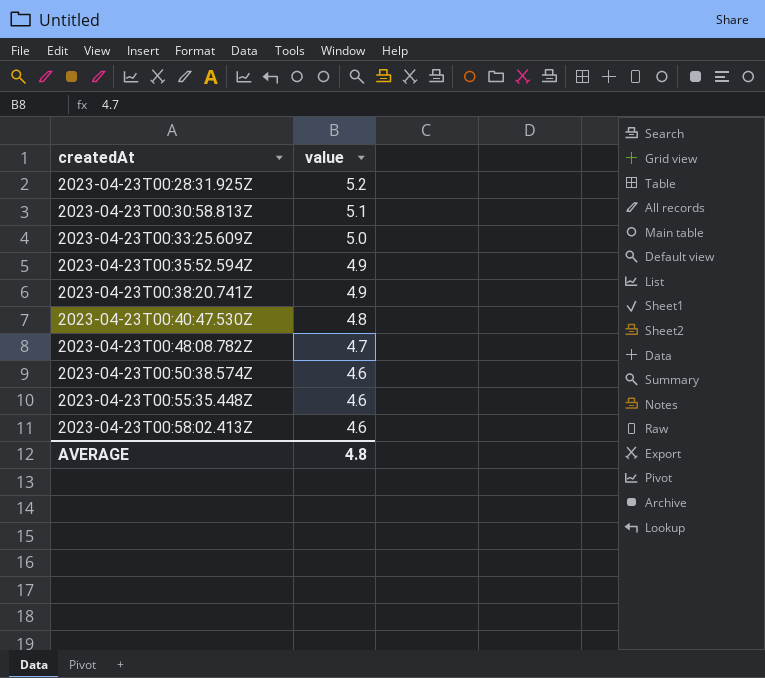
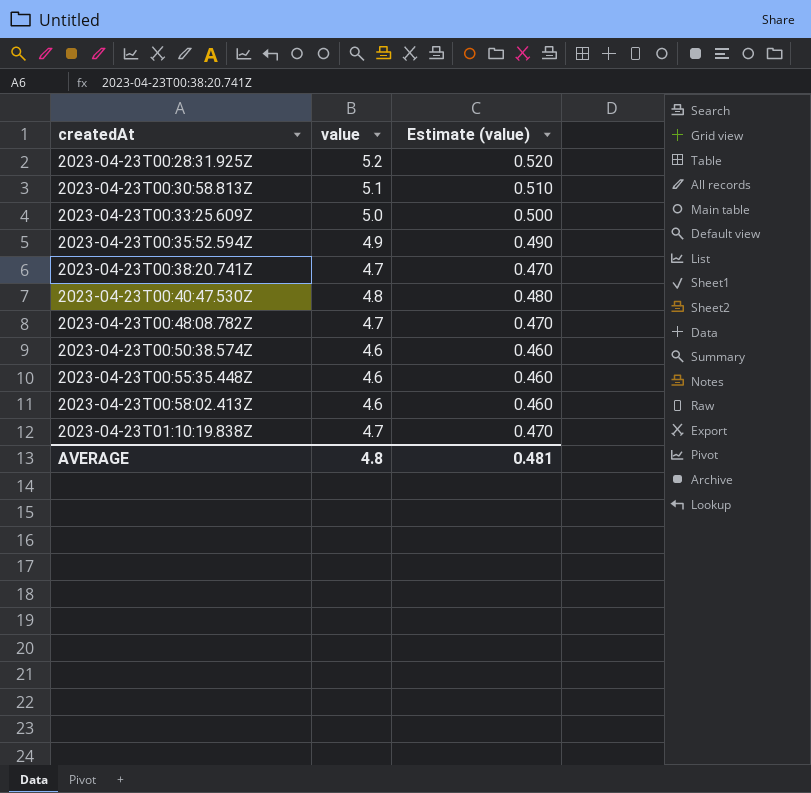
column Estimate (value) | formula: none -> [value] * 0.1
2023-04-23T00:38:20.741Z | value: 4.9 -> 4.7
row 2023-04-23T01:10:19.838Z: none -> 4.7 | 0.470

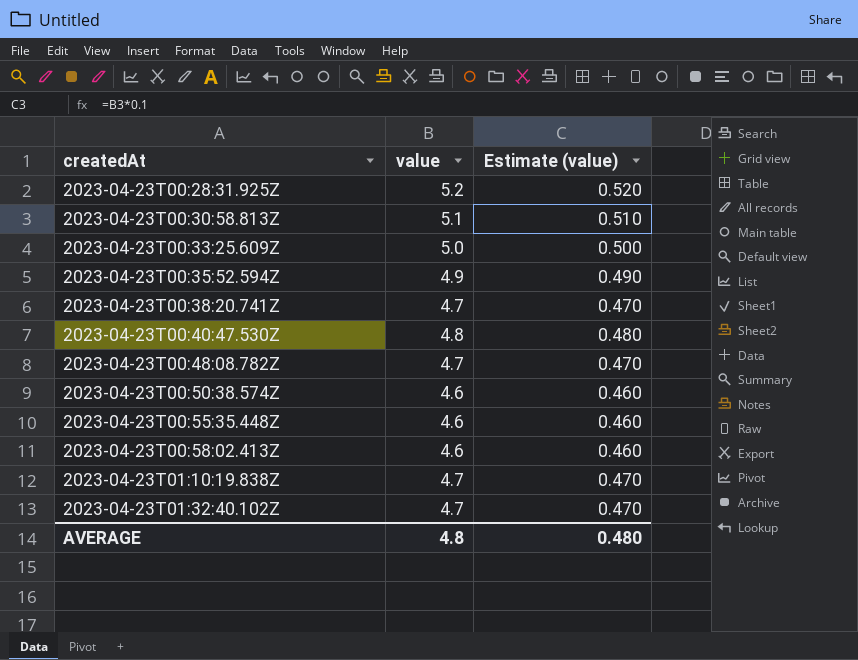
row 2023-04-23T01:32:40.102Z: none -> 4.7 | 0.470
AVERAGE | Estimate (value): 0.481 -> 0.480

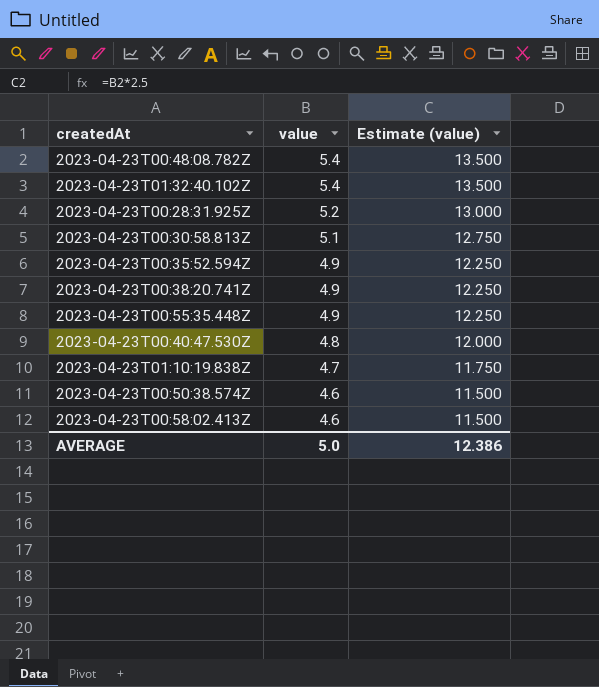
row order: createdAt ascending -> value descending
column Estimate (value) | formula: [value] * 0.1 -> [value] * 2.5
row 2023-04-23T00:33:25.609Z: 5.0 | 0.500 -> none
2023-04-23T00:48:08.782Z | value: 4.7 -> 5.4
2023-04-23T01:32:40.102Z | value: 4.7 -> 5.4
2023-04-23T00:38:20.741Z | value: 4.7 -> 4.9
2023-04-23T00:55:35.448Z | value: 4.6 -> 4.9
AVERAGE | value: 4.8 -> 5.0
AVERAGE | Estimate (value): 0.480 -> 12.386

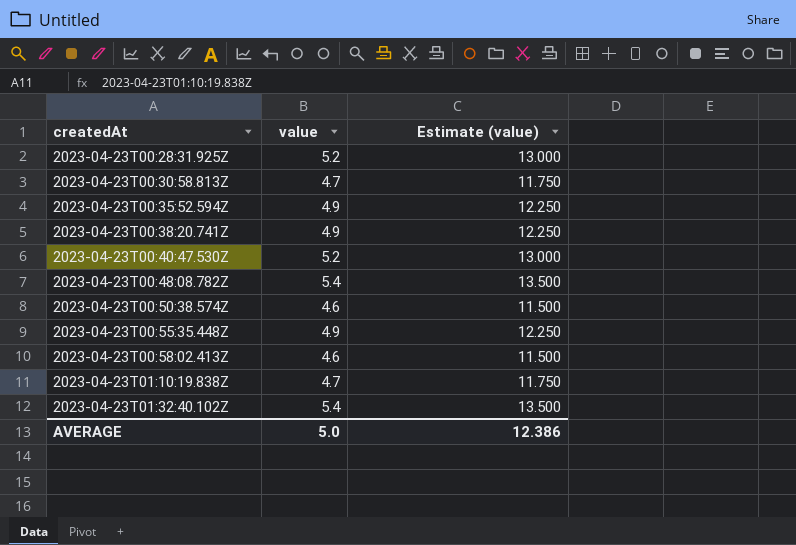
row order: value descending -> createdAt ascending
2023-04-23T00:30:58.813Z | value: 5.1 -> 4.7
2023-04-23T00:30:58.813Z | Estimate (value): 12.750 -> 11.750
2023-04-23T00:40:47.530Z | value: 4.8 -> 5.2
2023-04-23T00:40:47.530Z | Estimate (value): 12.000 -> 13.000

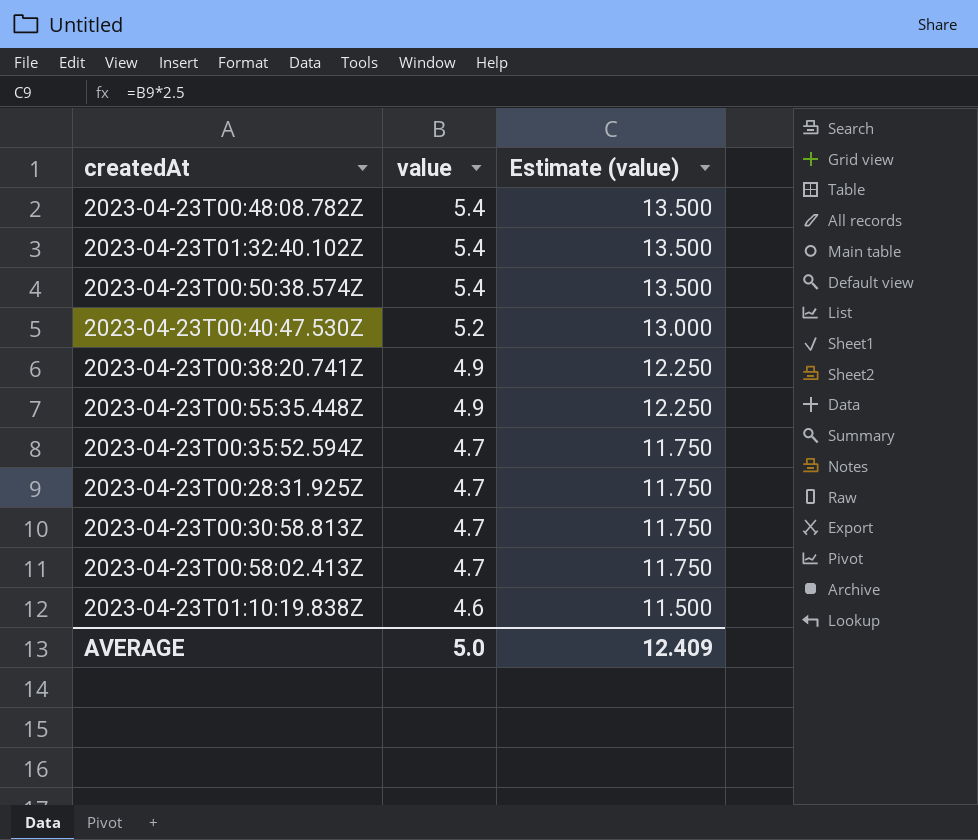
row order: createdAt ascending -> value descending
2023-04-23T00:50:38.574Z | value: 4.6 -> 5.4
2023-04-23T00:50:38.574Z | Estimate (value): 11.500 -> 13.500
2023-04-23T00:35:52.594Z | value: 4.9 -> 4.7
2023-04-23T00:35:52.594Z | Estimate (value): 12.250 -> 11.750
2023-04-23T00:28:31.925Z | value: 5.2 -> 4.7
2023-04-23T00:28:31.925Z | Estimate (value): 13.000 -> 11.750
2023-04-23T00:58:02.413Z | value: 4.6 -> 4.7
2023-04-23T00:58:02.413Z | Estimate (value): 11.500 -> 11.750
2023-04-23T01:10:19.838Z | value: 4.7 -> 4.6
2023-04-23T01:10:19.838Z | Estimate (value): 11.750 -> 11.500
AVERAGE | Estimate (value): 12.386 -> 12.409

